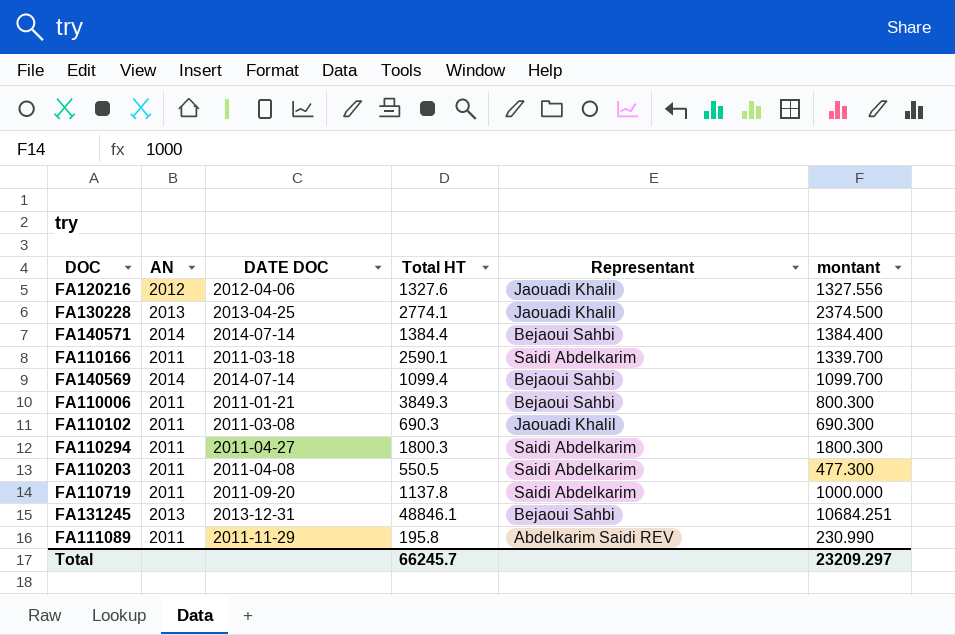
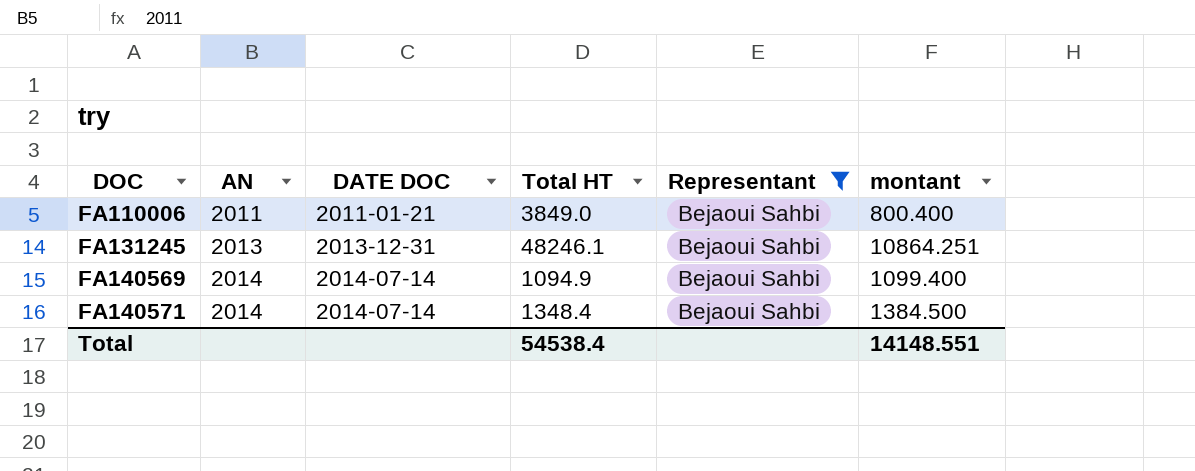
filter: none -> Representant = Bejaoui Sahbi
row order: none -> DOC ascending
FA110006 | Total HT: 3849.3 -> 3849.0
FA110006 | montant: 800.300 -> 800.400
FA131245 | Total HT: 48846.1 -> 48246.1
FA131245 | montant: 10684.251 -> 10864.251
FA140569 | Total HT: 1099.4 -> 1094.9
FA140569 | montant: 1099.700 -> 1099.400
FA140571 | Total HT: 1384.4 -> 1348.4
FA140571 | montant: 1384.400 -> 1384.500
Total | Total HT: 66245.7 -> 54538.4
Total | montant: 23209.297 -> 14148.551

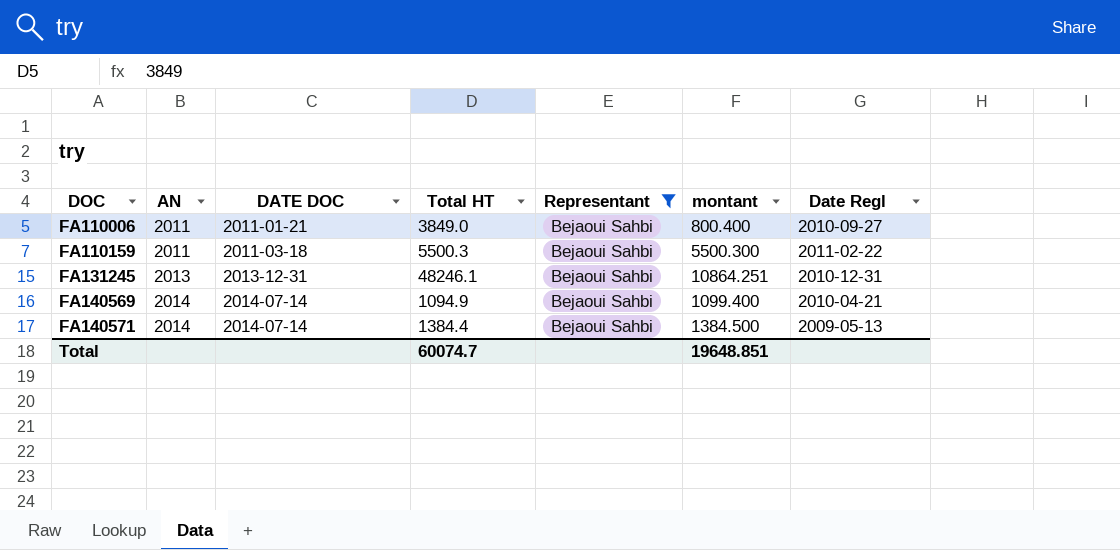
column Date Regl | position: none -> 7
row FA110159: none -> 2011 | 2011-03-18 | 5500.3 | Bejaoui Sahbi | 5500.300 | 2011-02-22
FA140571 | Total HT: 1348.4 -> 1384.4
Total | Total HT: 54538.4 -> 60074.7
Total | montant: 14148.551 -> 19648.851

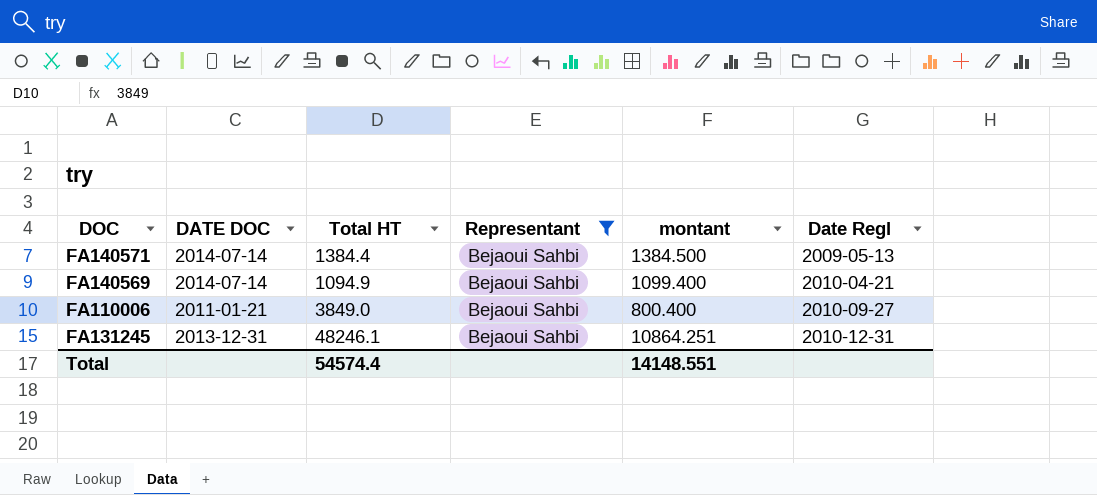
row order: DOC ascending -> Date Regl ascending
column AN | position: 2 -> none
row FA110159: 2011 | 2011-03-18 | 5500.3 | Bejaoui Sahbi | 5500.300 | 2011-02-22 -> none
Total | Total HT: 60074.7 -> 54574.4
Total | montant: 19648.851 -> 14148.551

